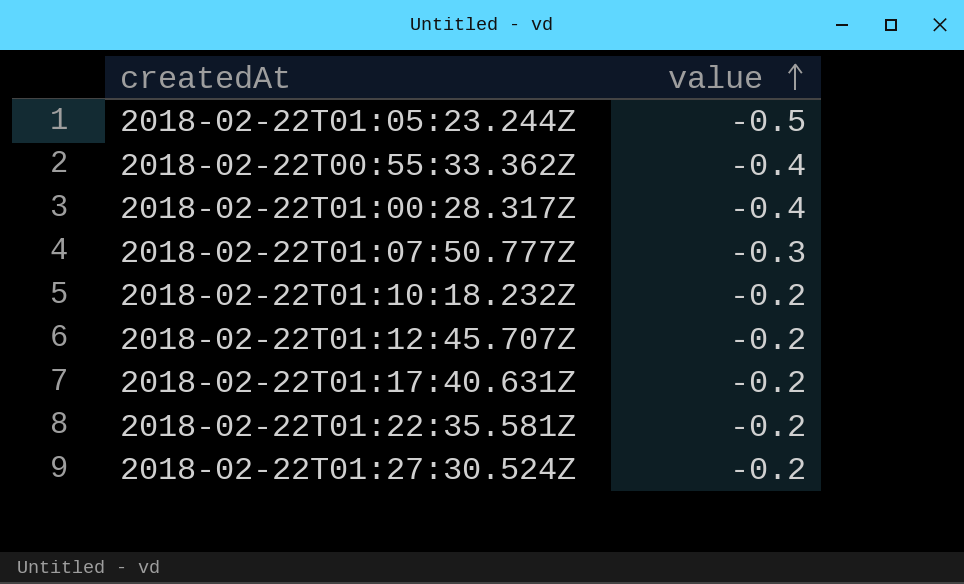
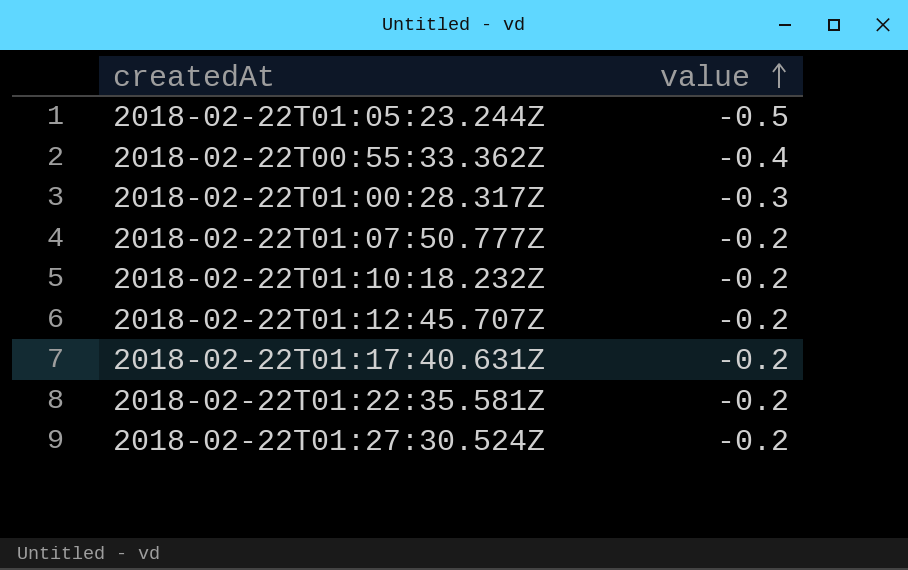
2018-02-22T01:00:28.317Z | value: -0.4 -> -0.3
2018-02-22T01:07:50.777Z | value: -0.3 -> -0.2

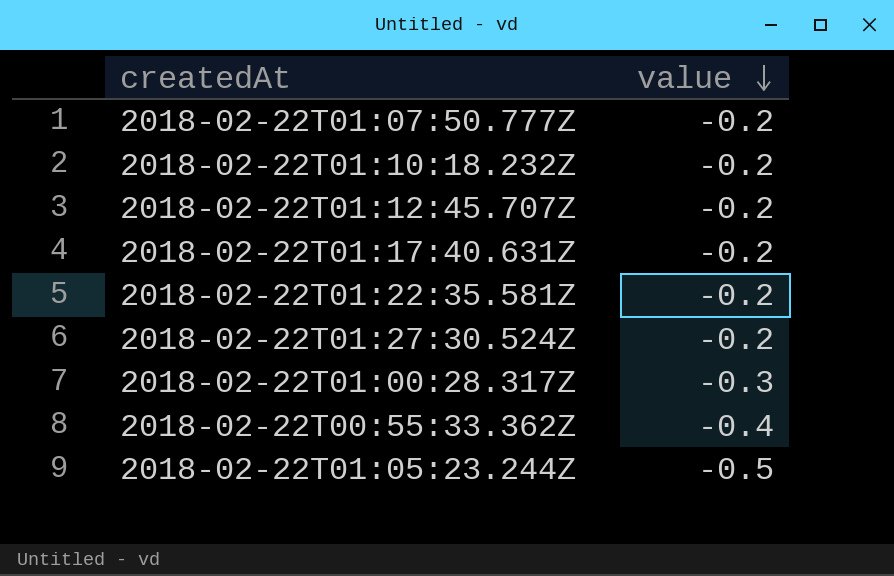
row order: value ascending -> value descending

